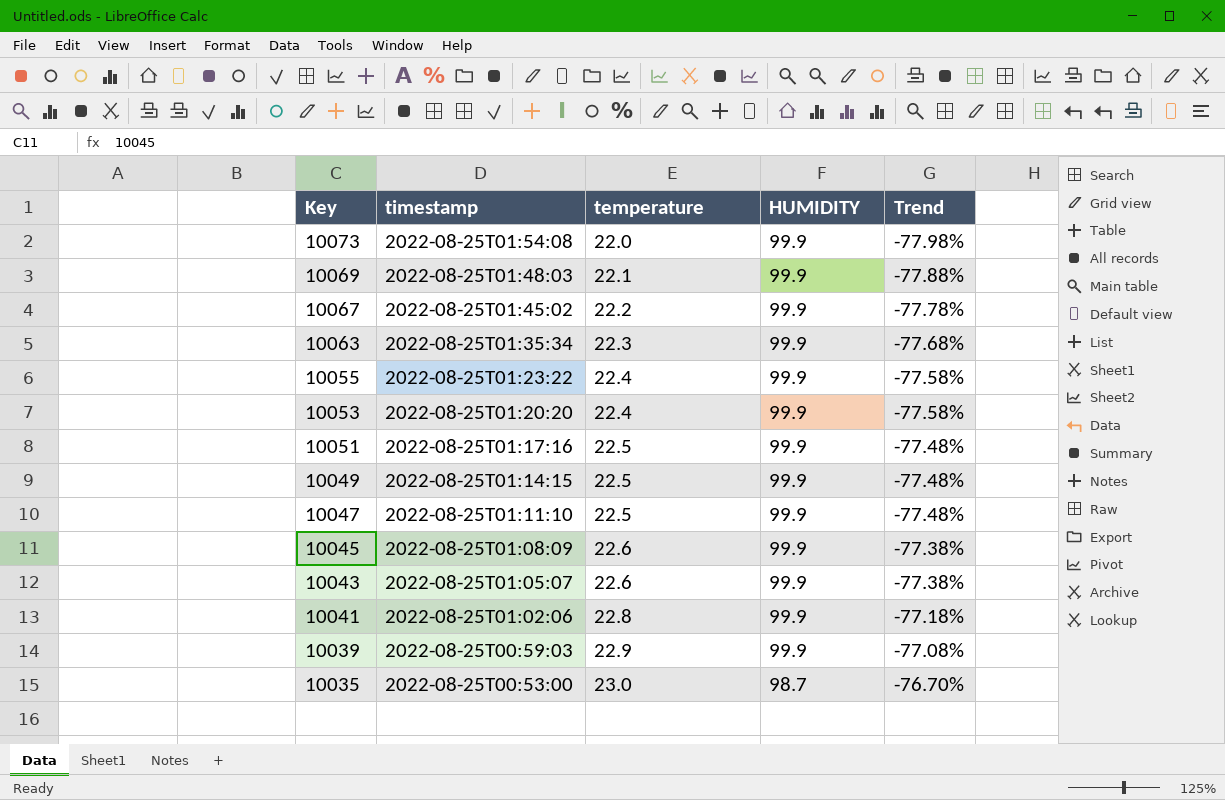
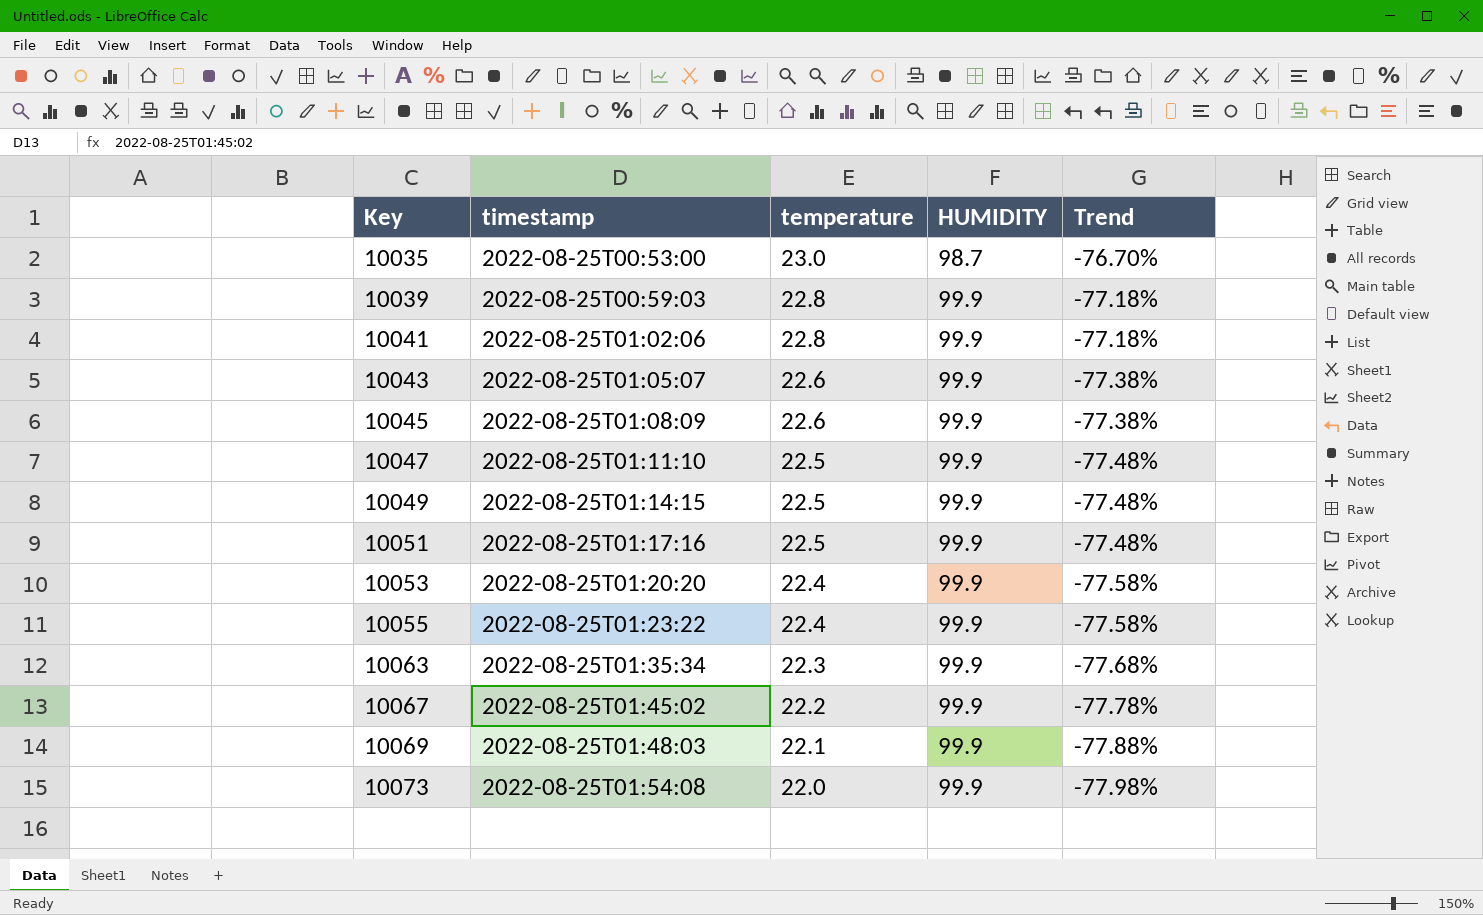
row order: Key descending -> Key ascending
10039 | temperature: 22.9 -> 22.8
10039 | Trend: -77.08% -> -77.18%

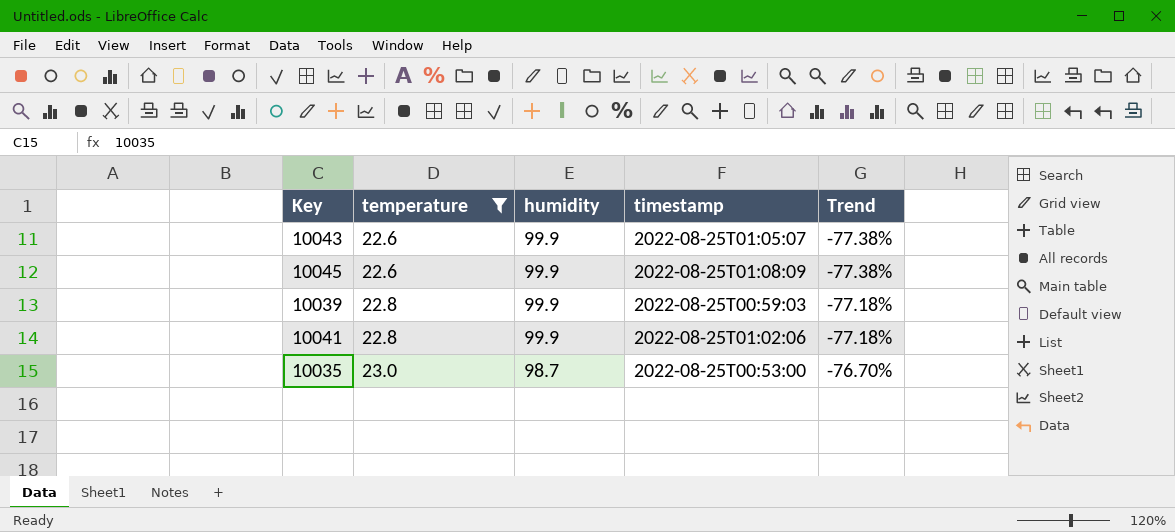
filter: none -> temperature >= 22.6
row order: Key ascending -> temperature ascending
column name: HUMIDITY -> humidity
column timestamp | position: 2 -> 4

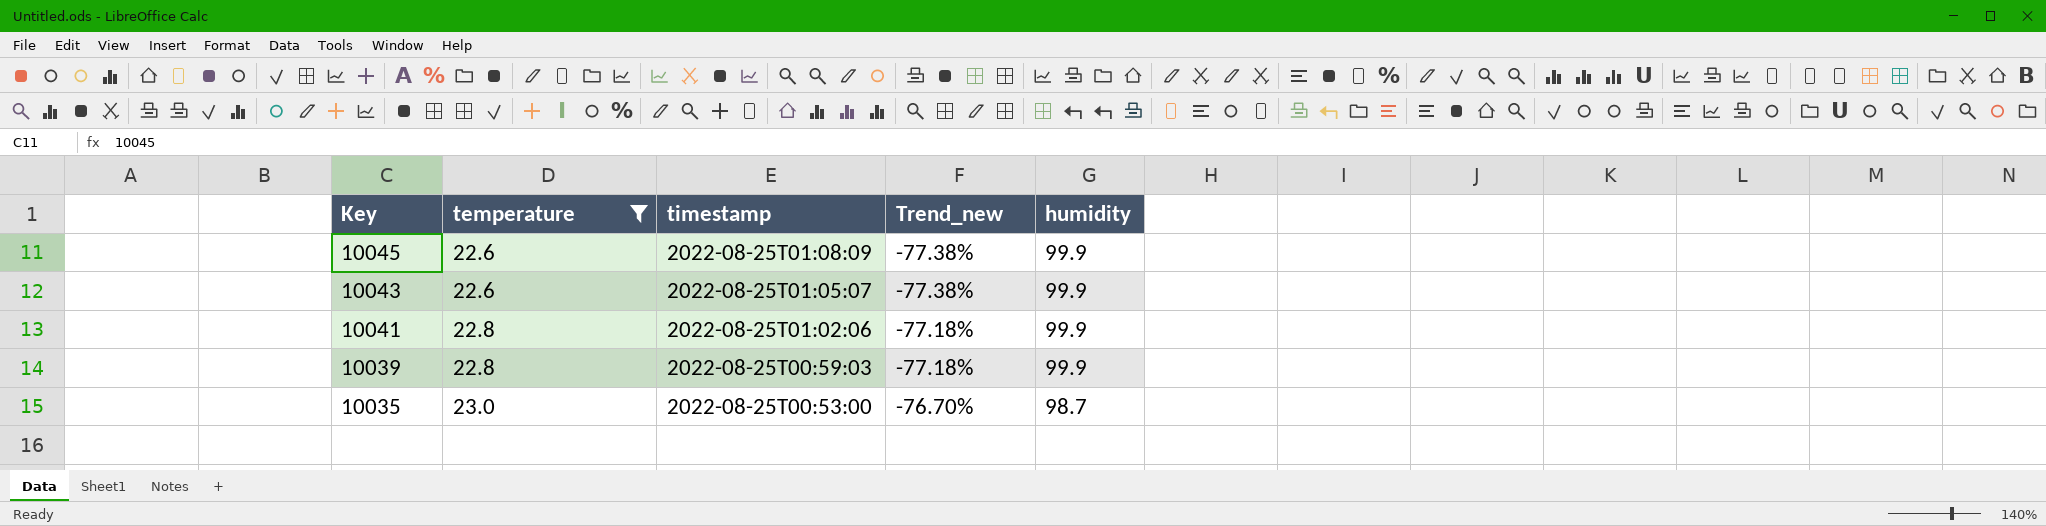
row order: temperature ascending -> Key descending
column name: Trend -> Trend_new
column humidity | position: 3 -> 5

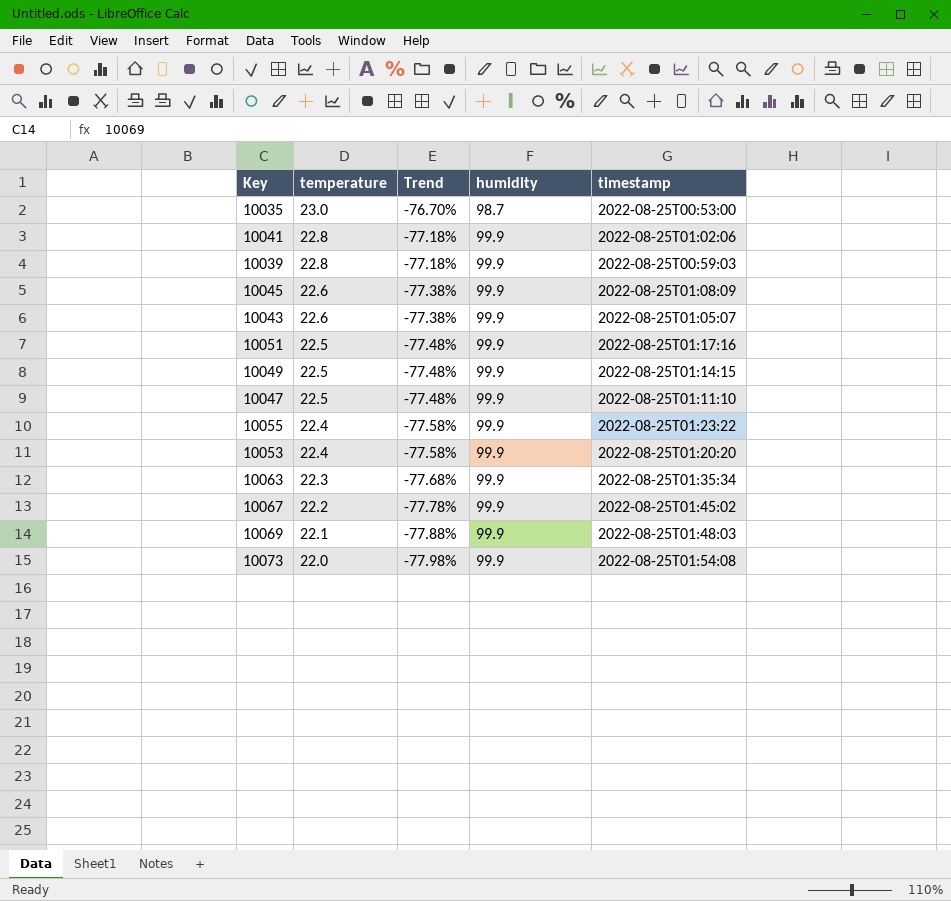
filter: temperature >= 22.6 -> none
row order: Key descending -> temperature descending
column name: Trend_new -> Trend
column timestamp | position: 3 -> 5

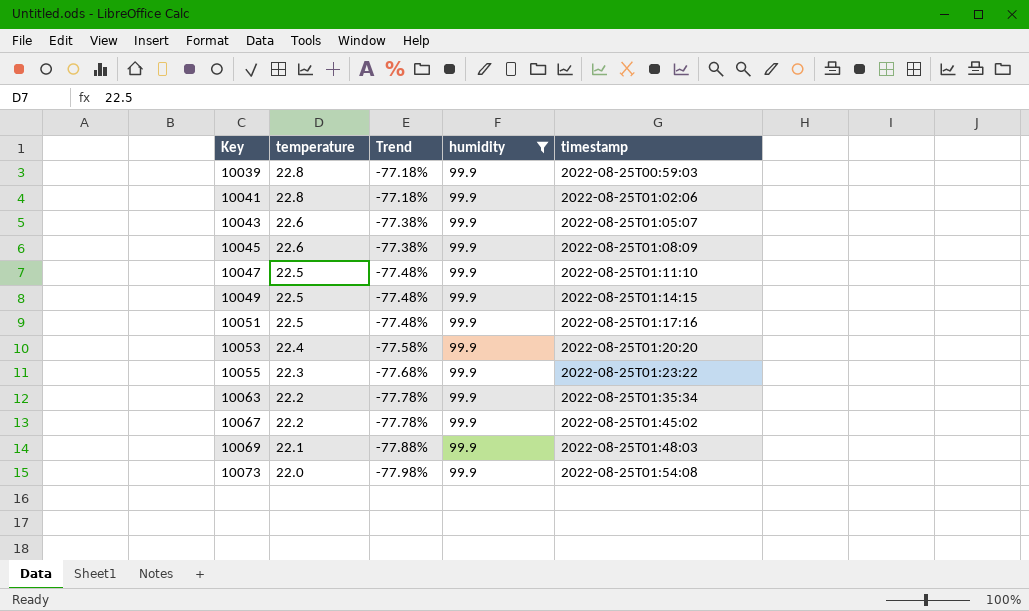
filter: none -> humidity = 99.9
row order: temperature descending -> Key ascending
10055 | temperature: 22.4 -> 22.3
10055 | Trend: -77.58% -> -77.68%
10063 | temperature: 22.3 -> 22.2
10063 | Trend: -77.68% -> -77.78%

